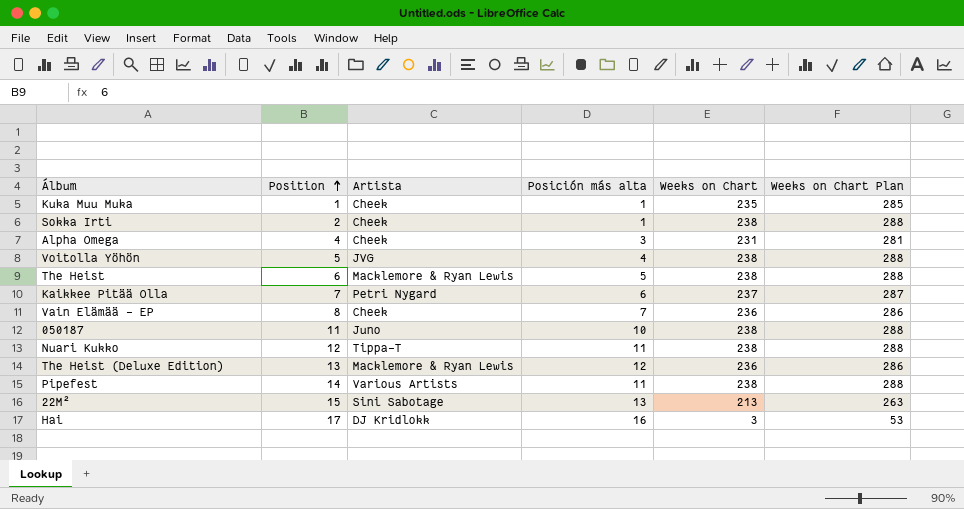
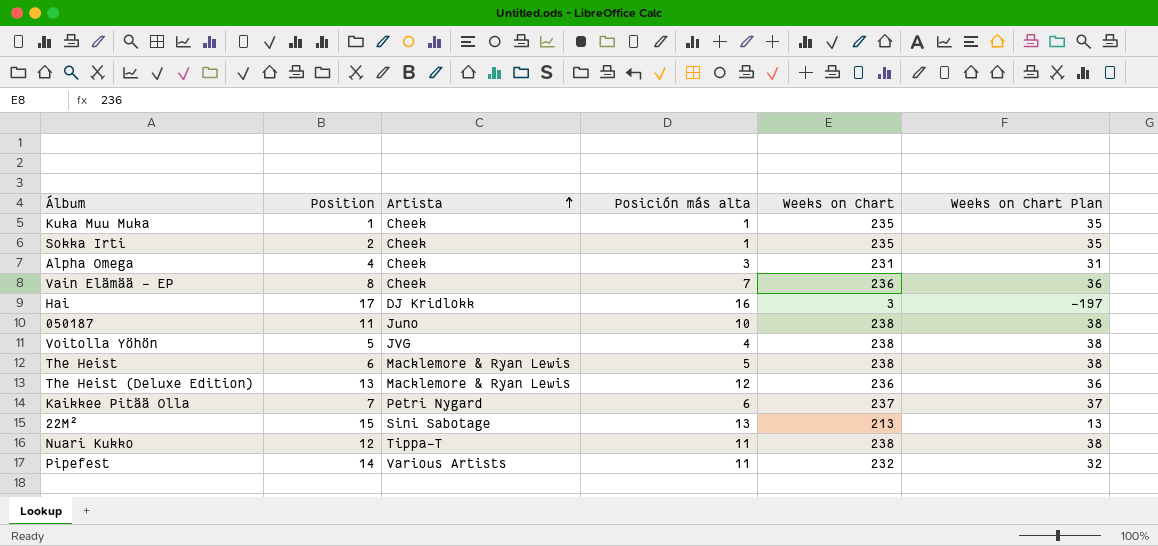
row order: Position ascending -> Artista ascending
column Weeks on Chart Plan | formula: [Weeks on Chart] + 50 -> [Weeks on Chart] - 200
Sokka Irti | Weeks on Chart: 238 -> 235
Pipefest | Weeks on Chart: 238 -> 232

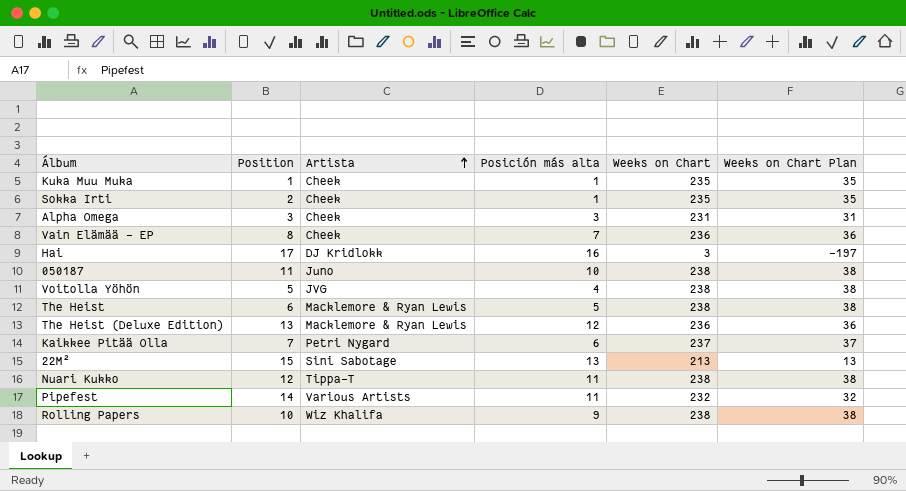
Alpha Omega | Position: 4 -> 3
row Rolling Papers: none -> 10 | Wiz Khalifa | 9 | 238 | 38

